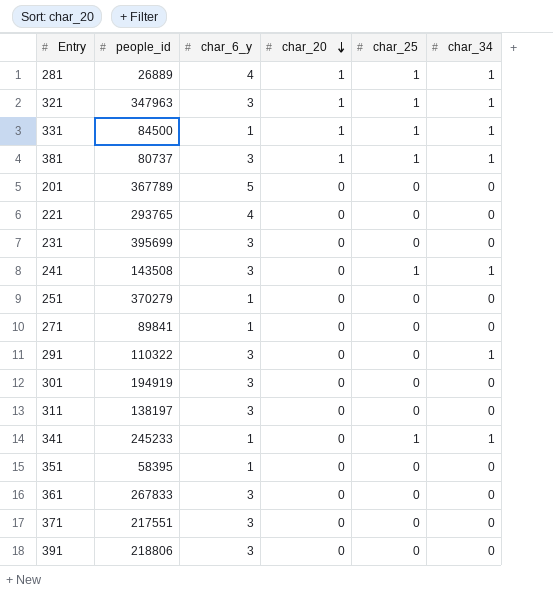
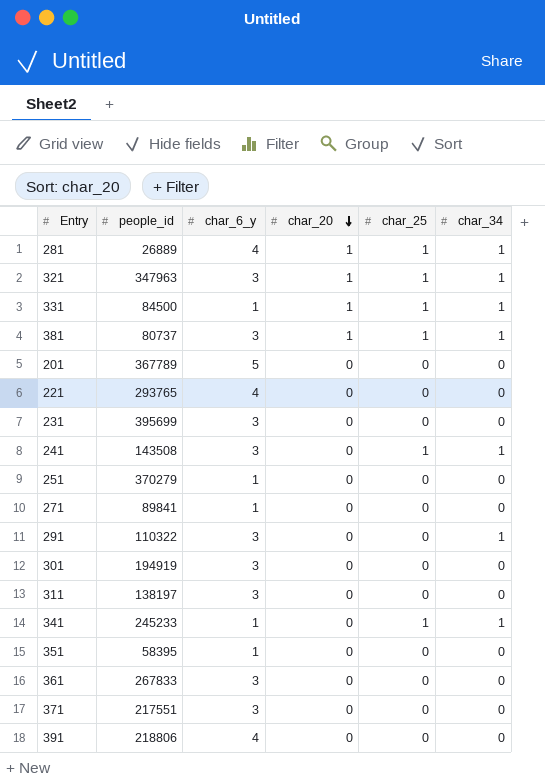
391 | char_6_y: 3 -> 4

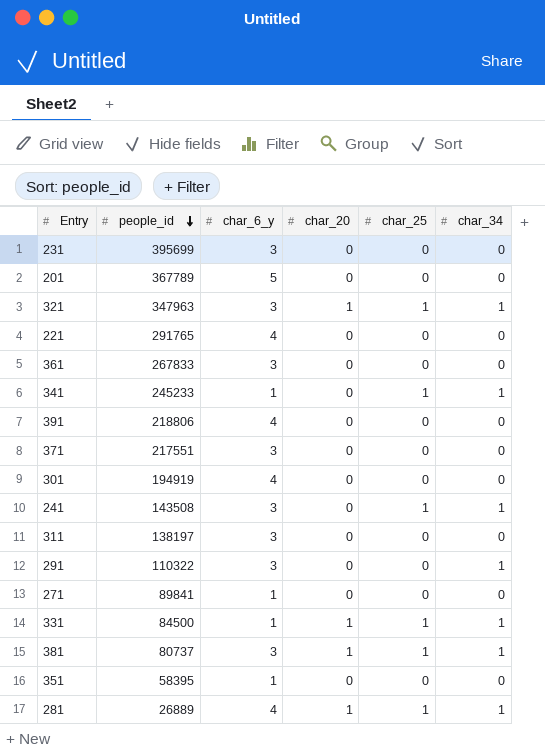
row order: char_20 descending -> people_id descending
row 251: 370279 | 1 | 0 | 0 | 0 -> none
221 | people_id: 293765 -> 291765
301 | char_6_y: 3 -> 4

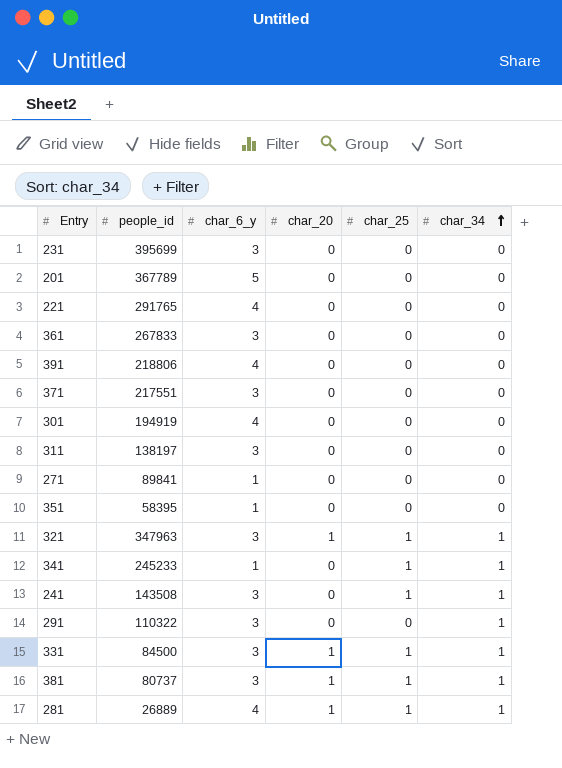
row order: people_id descending -> char_34 ascending
331 | char_6_y: 1 -> 3

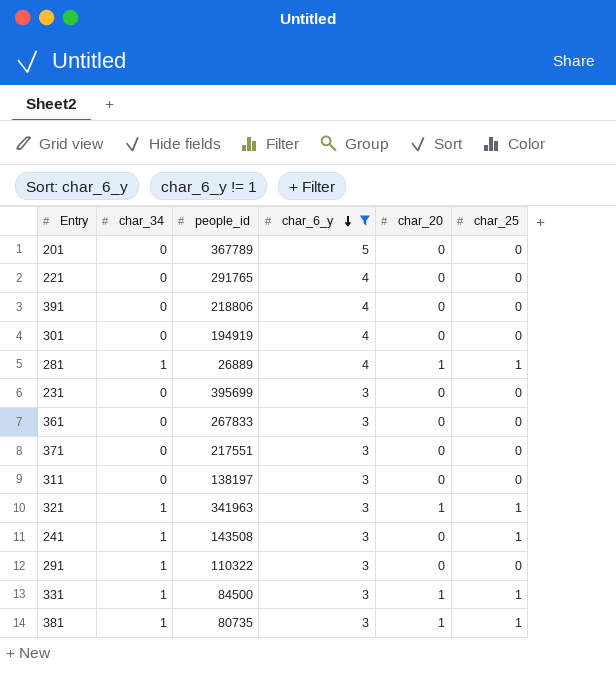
filter: none -> char_6_y != 1
row order: char_34 ascending -> char_6_y descending
column char_34 | position: 6 -> 2
321 | people_id: 347963 -> 341963
381 | people_id: 80737 -> 80735

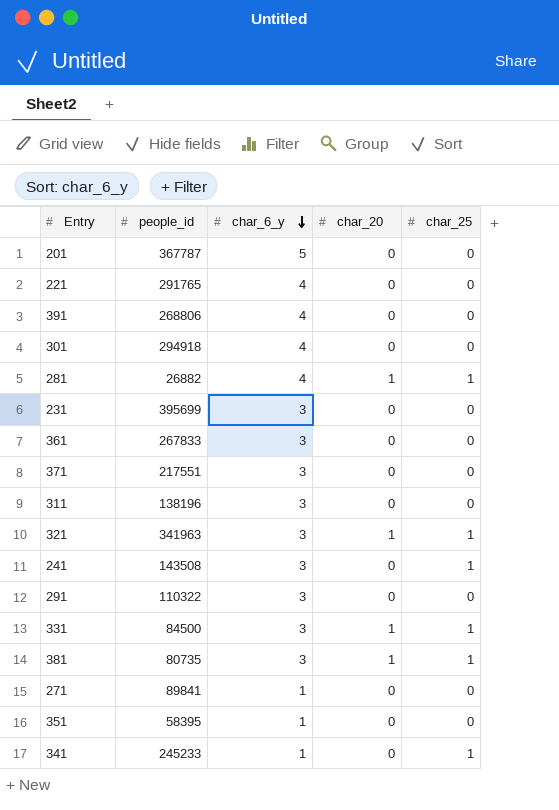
filter: char_6_y != 1 -> none
column char_34 | position: 2 -> none
201 | people_id: 367789 -> 367787
391 | people_id: 218806 -> 268806
301 | people_id: 194919 -> 294918
281 | people_id: 26889 -> 26882
311 | people_id: 138197 -> 138196

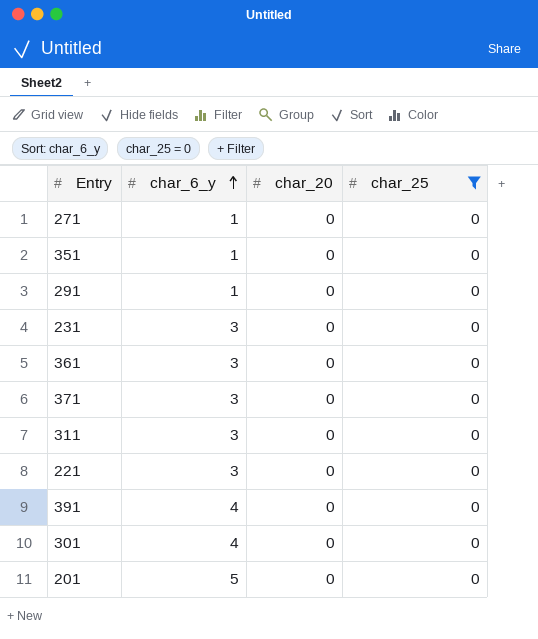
filter: none -> char_25 = 0
row order: char_6_y descending -> char_6_y ascending
column people_id | position: 2 -> none
291 | char_6_y: 3 -> 1
221 | char_6_y: 4 -> 3

